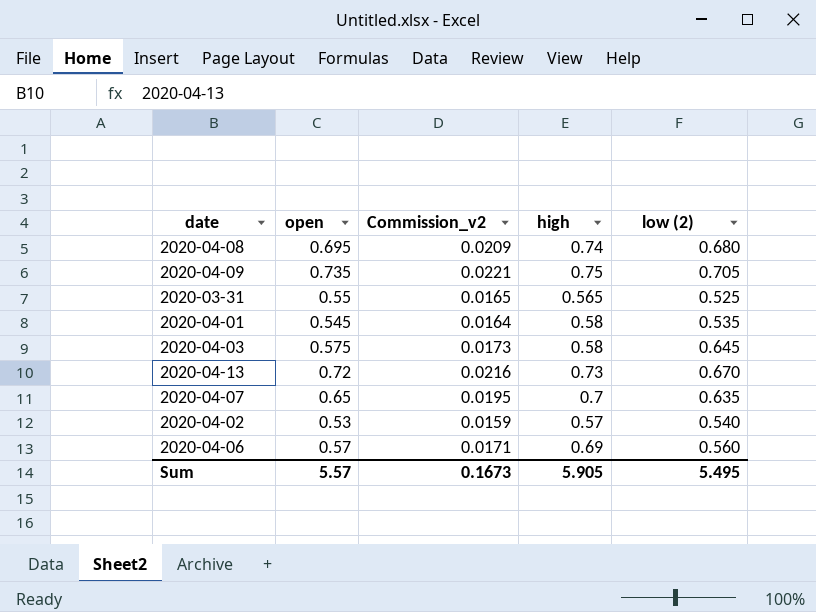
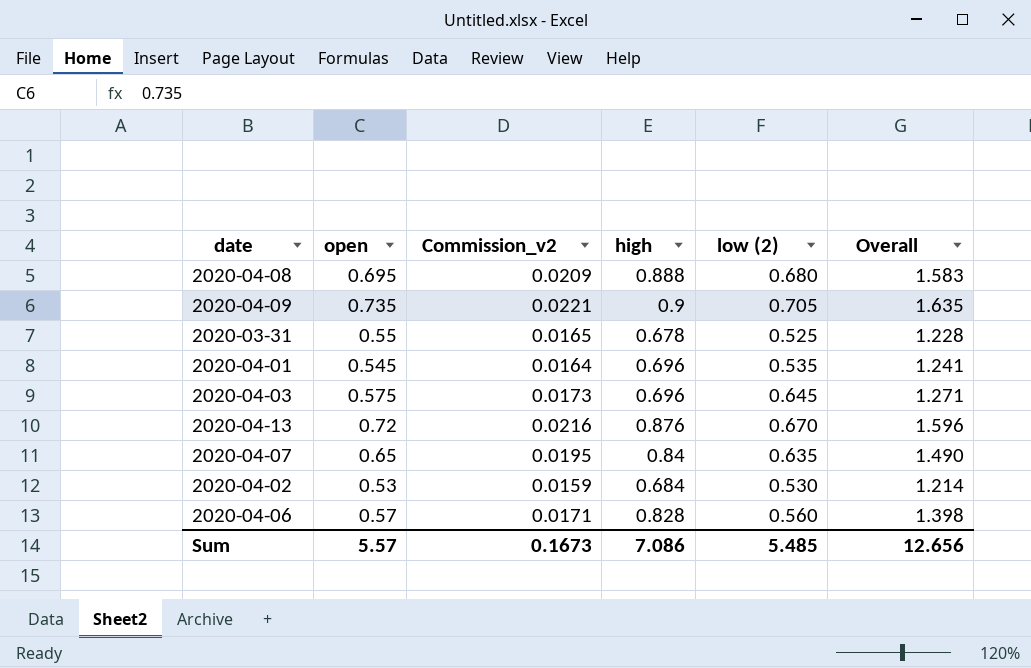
column Overall | formula: none -> [open] + [high]
2020-04-08 | high: 0.74 -> 0.888
2020-04-09 | high: 0.75 -> 0.9
2020-03-31 | high: 0.565 -> 0.678
2020-04-01 | high: 0.58 -> 0.696
2020-04-03 | high: 0.58 -> 0.696
2020-04-13 | high: 0.73 -> 0.876
2020-04-07 | high: 0.7 -> 0.84
2020-04-02 | high: 0.57 -> 0.684
2020-04-02 | low (2): 0.540 -> 0.530
2020-04-06 | high: 0.69 -> 0.828
Sum | high: 5.905 -> 7.086
Sum | low (2): 5.495 -> 5.485

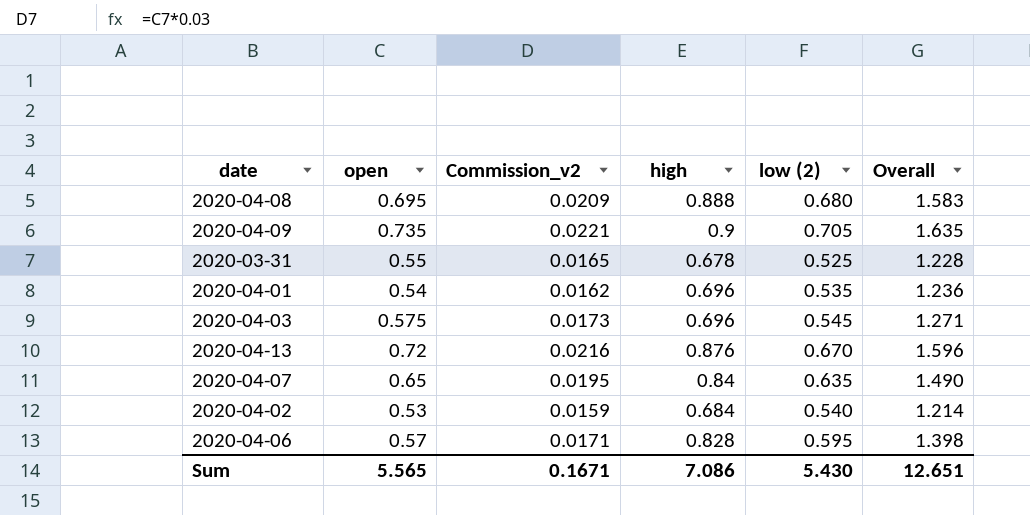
2020-04-01 | open: 0.545 -> 0.54
2020-04-01 | Commission_v2: 0.0164 -> 0.0162
2020-04-01 | Overall: 1.241 -> 1.236
2020-04-03 | low (2): 0.645 -> 0.545
2020-04-02 | low (2): 0.530 -> 0.540
2020-04-06 | low (2): 0.560 -> 0.595
Sum | open: 5.57 -> 5.565
Sum | Commission_v2: 0.1673 -> 0.1671
Sum | low (2): 5.485 -> 5.430
Sum | Overall: 12.656 -> 12.651

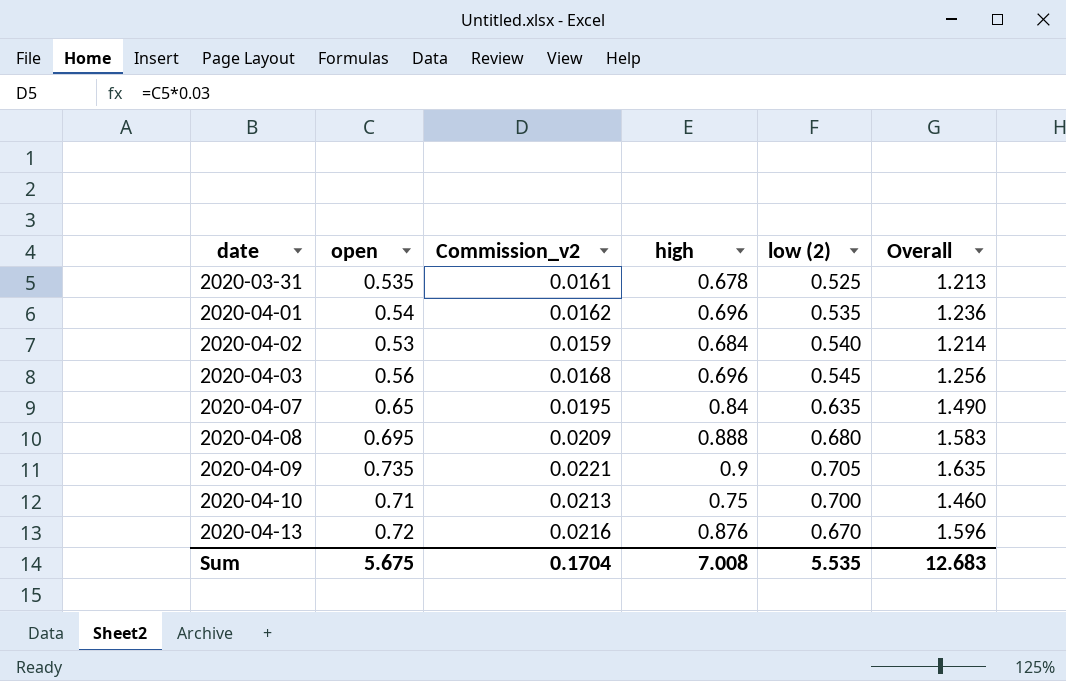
row order: none -> date ascending
row 2020-04-06: 0.57 | 0.0171 | 0.828 | 0.595 | 1.398 -> none
2020-03-31 | open: 0.55 -> 0.535
2020-03-31 | Commission_v2: 0.0165 -> 0.0161
2020-03-31 | Overall: 1.228 -> 1.213
2020-04-03 | open: 0.575 -> 0.56
2020-04-03 | Commission_v2: 0.0173 -> 0.0168
2020-04-03 | Overall: 1.271 -> 1.256
row 2020-04-10: none -> 0.71 | 0.0213 | 0.75 | 0.700 | 1.460
Sum | open: 5.565 -> 5.675
Sum | Commission_v2: 0.1671 -> 0.1704
Sum | high: 7.086 -> 7.008
Sum | low (2): 5.430 -> 5.535
Sum | Overall: 12.651 -> 12.683

